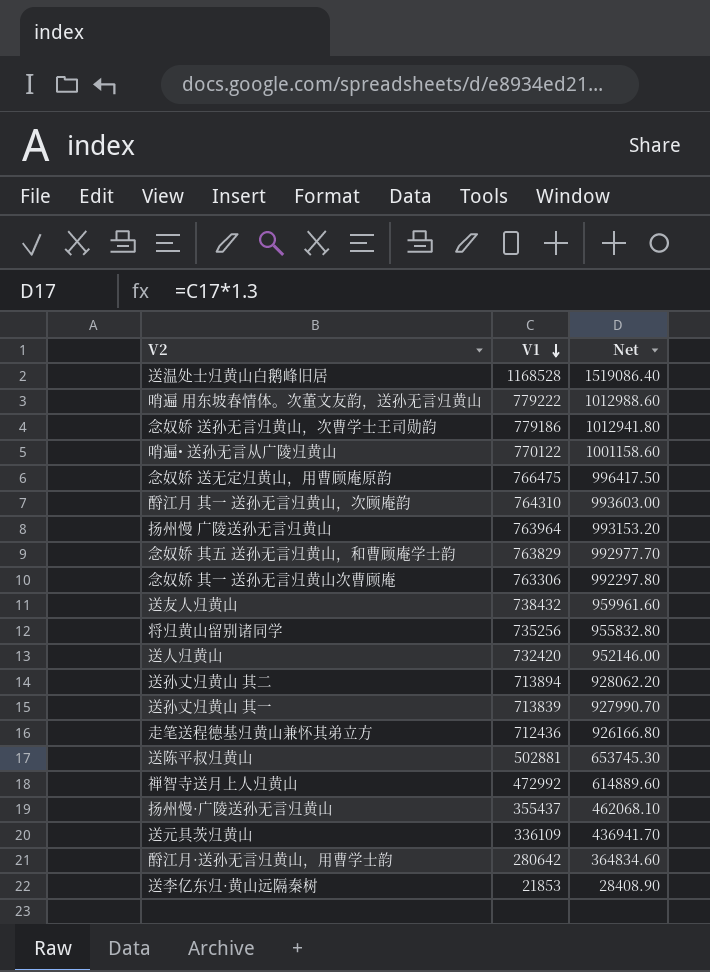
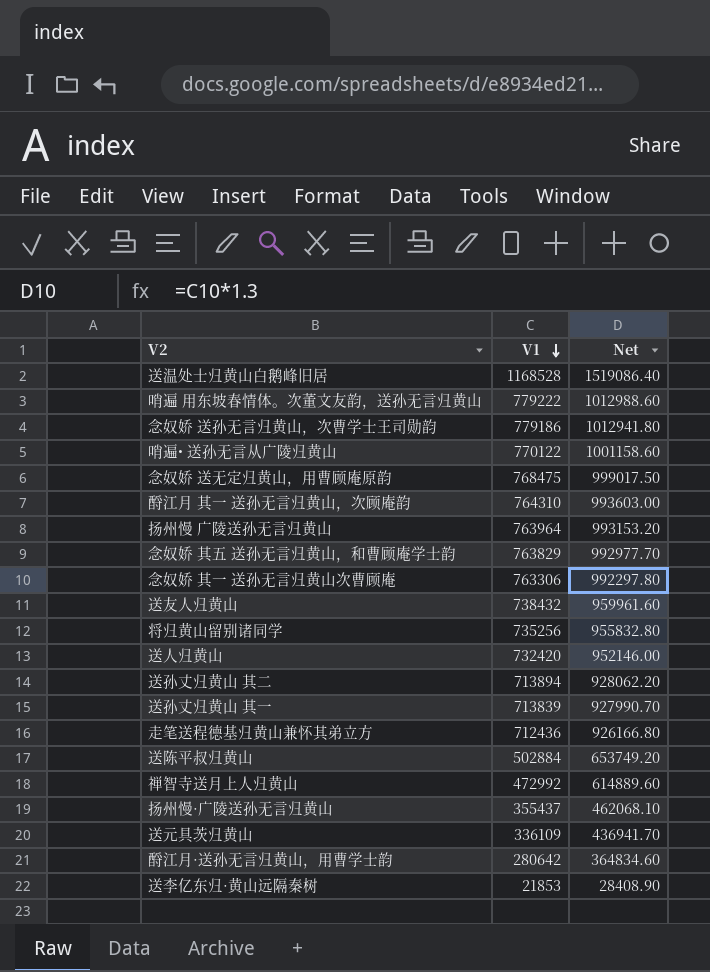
念奴娇 送无定归黄山，用曹顾庵原韵 | V1: 766475 -> 768475
念奴娇 送无定归黄山，用曹顾庵原韵 | Net: 996417.50 -> 999017.50
送陈平叔归黄山 | V1: 502881 -> 502884
送陈平叔归黄山 | Net: 653745.30 -> 653749.20

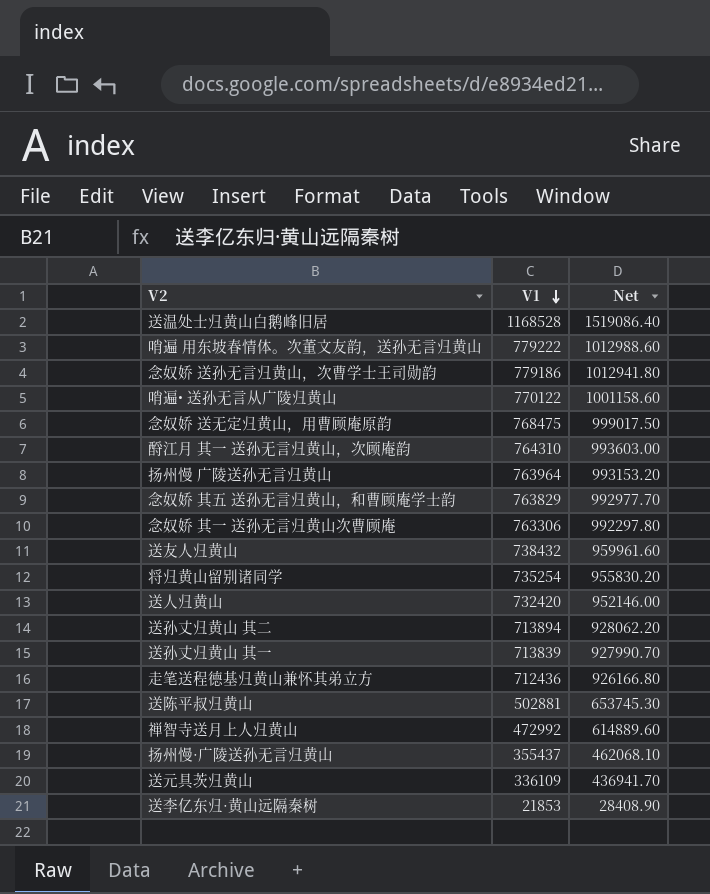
row 酹江月·送孙无言归黄山，用曹学士韵: 280642 | 364834.60 -> none
将归黄山留别诸同学 | V1: 735256 -> 735254
将归黄山留别诸同学 | Net: 955832.80 -> 955830.20
送陈平叔归黄山 | V1: 502884 -> 502881
送陈平叔归黄山 | Net: 653749.20 -> 653745.30

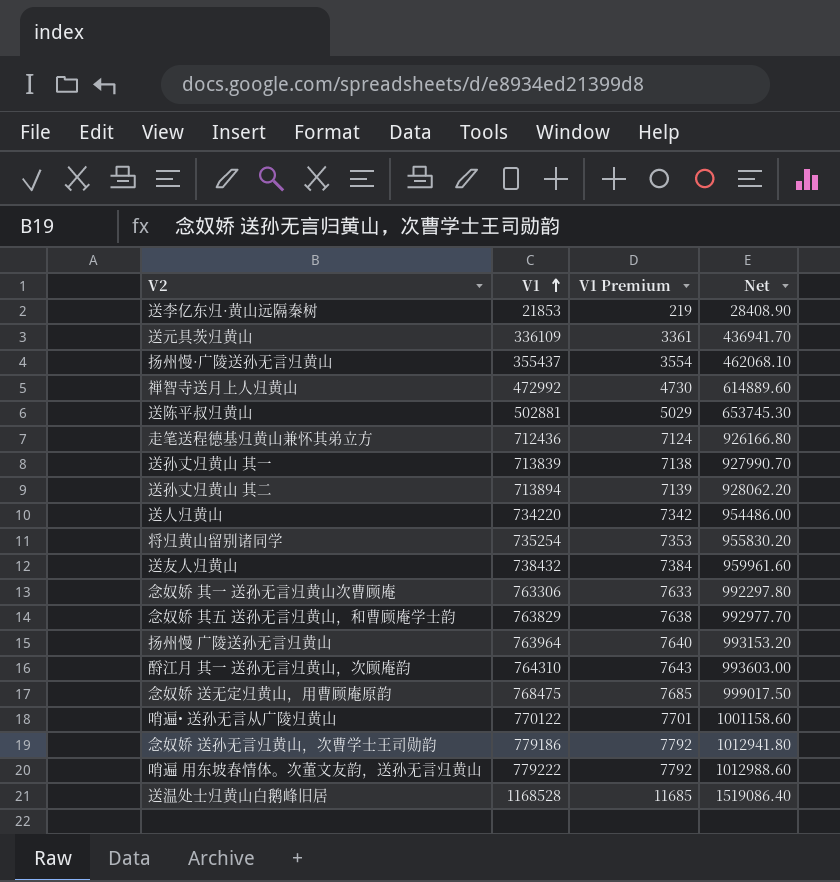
row order: V1 descending -> V1 ascending
column V1 Premium | formula: none -> [V1] * 0.01
送人归黄山 | V1: 732420 -> 734220
送人归黄山 | Net: 952146.00 -> 954486.00

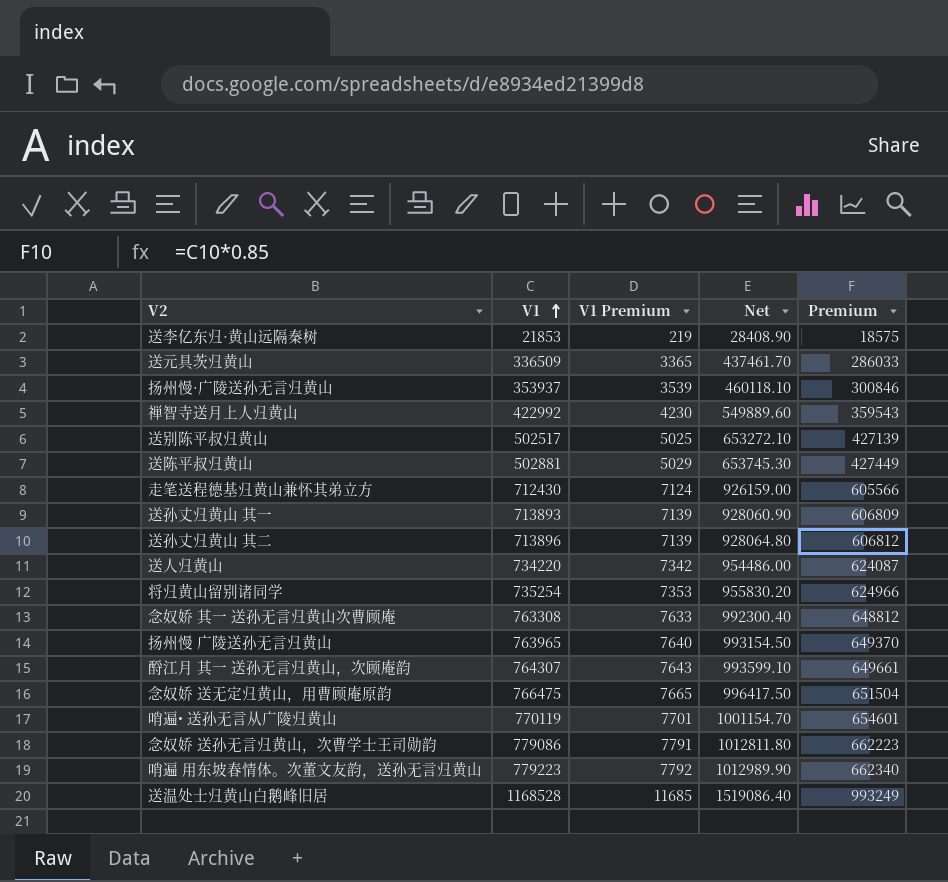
column Premium | formula: none -> [V1] * 0.85
row 送友人归黄山: 738432 | 7384 | 959961.60 -> none
row 念奴娇 其五 送孙无言归黄山，和曹顾庵学士韵: 763829 | 7638 | 992977.70 -> none
送元具茨归黄山 | V1: 336109 -> 336509
送元具茨归黄山 | V1 Premium: 3361 -> 3365
送元具茨归黄山 | Net: 436941.70 -> 437461.70
扬州慢·广陵送孙无言归黄山 | V1: 355437 -> 353937
扬州慢·广陵送孙无言归黄山 | V1 Premium: 3554 -> 3539
扬州慢·广陵送孙无言归黄山 | Net: 462068.10 -> 460118.10
禅智寺送月上人归黄山 | V1: 472992 -> 422992
禅智寺送月上人归黄山 | V1 Premium: 4730 -> 4230
禅智寺送月上人归黄山 | Net: 614889.60 -> 549889.60
row 送别陈平叔归黄山: none -> 502517 | 5025 | 653272.10 | 427139
走笔送程德基归黄山兼怀其弟立方 | V1: 712436 -> 712430
走笔送程德基归黄山兼怀其弟立方 | Net: 926166.80 -> 926159.00
送孙丈归黄山 其一 | V1: 713839 -> 713893
送孙丈归黄山 其一 | V1 Premium: 7138 -> 7139
送孙丈归黄山 其一 | Net: 927990.70 -> 928060.90
送孙丈归黄山 其二 | V1: 713894 -> 713896
送孙丈归黄山 其二 | Net: 928062.20 -> 928064.80
念奴娇 其一 送孙无言归黄山次曹顾庵 | V1: 763306 -> 763308
念奴娇 其一 送孙无言归黄山次曹顾庵 | Net: 992297.80 -> 992300.40
扬州慢 广陵送孙无言归黄山 | V1: 763964 -> 763965
扬州慢 广陵送孙无言归黄山 | Net: 993153.20 -> 993154.50
酹江月 其一 送孙无言归黄山，次顾庵韵 | V1: 764310 -> 764307
酹江月 其一 送孙无言归黄山，次顾庵韵 | Net: 993603.00 -> 993599.10
念奴娇 送无定归黄山，用曹顾庵原韵 | V1: 768475 -> 766475
念奴娇 送无定归黄山，用曹顾庵原韵 | V1 Premium: 7685 -> 7665
念奴娇 送无定归黄山，用曹顾庵原韵 | Net: 999017.50 -> 996417.50
哨遍• 送孙无言从广陵归黄山 | V1: 770122 -> 770119
哨遍• 送孙无言从广陵归黄山 | Net: 1001158.60 -> 1001154.70
念奴娇 送孙无言归黄山，次曹学士王司勋韵 | V1: 779186 -> 779086
念奴娇 送孙无言归黄山，次曹学士王司勋韵 | V1 Premium: 7792 -> 7791
念奴娇 送孙无言归黄山，次曹学士王司勋韵 | Net: 1012941.80 -> 1012811.80
哨遍 用东坡春情体。次董文友韵，送孙无言归黄山 | V1: 779222 -> 779223
哨遍 用东坡春情体。次董文友韵，送孙无言归黄山 | Net: 1012988.60 -> 1012989.90

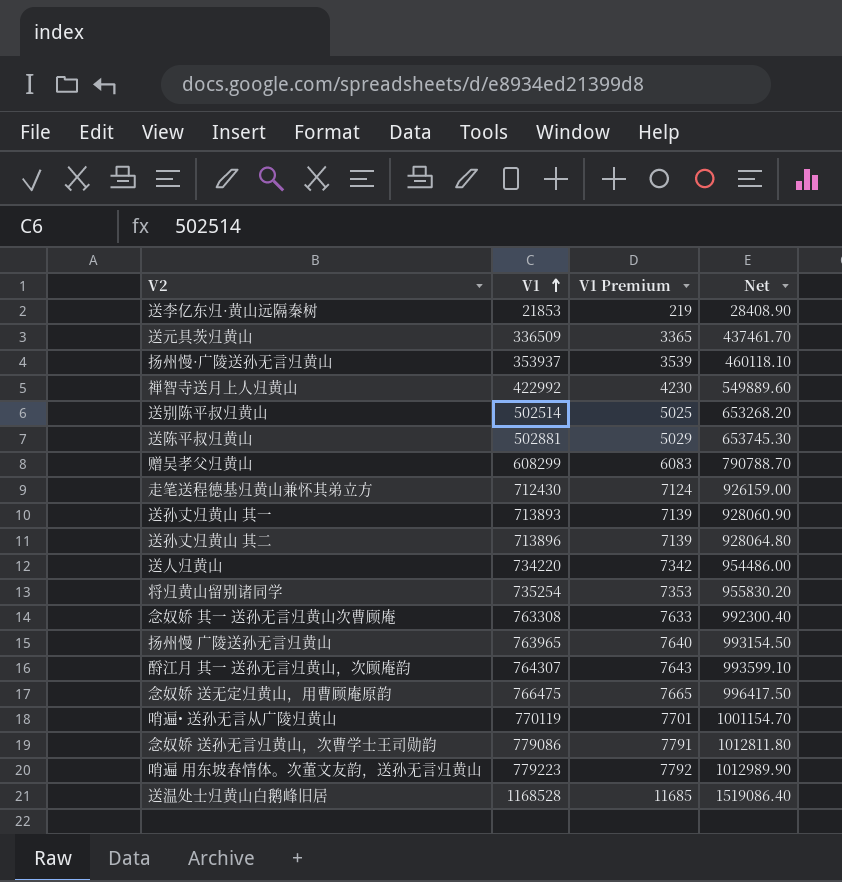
column Premium | formula: [V1] * 0.85 -> none
送别陈平叔归黄山 | V1: 502517 -> 502514
送别陈平叔归黄山 | Net: 653272.10 -> 653268.20
row 赠吴孝父归黄山: none -> 608299 | 6083 | 790788.70

